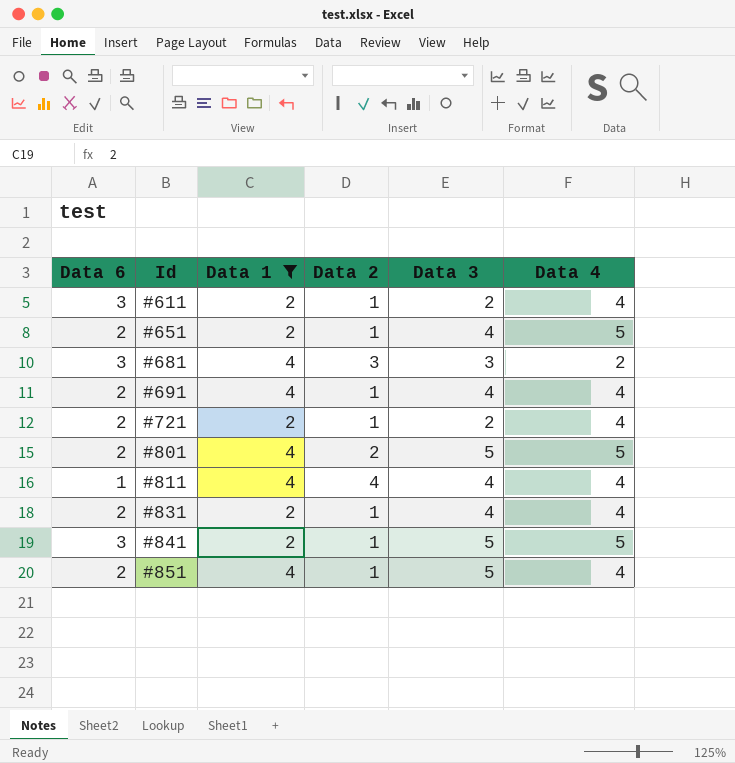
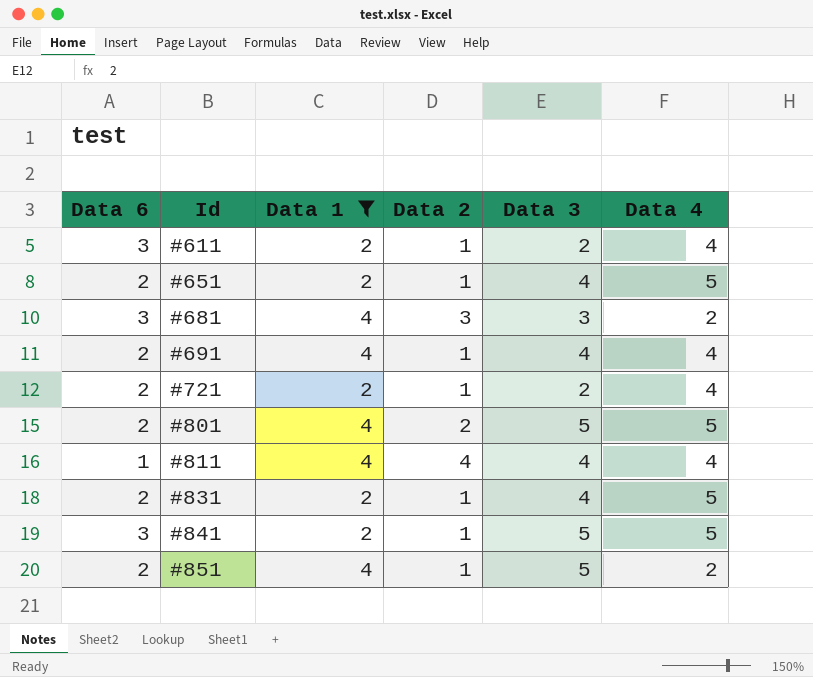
#831 | Data 4: 4 -> 5
#851 | Data 4: 4 -> 2

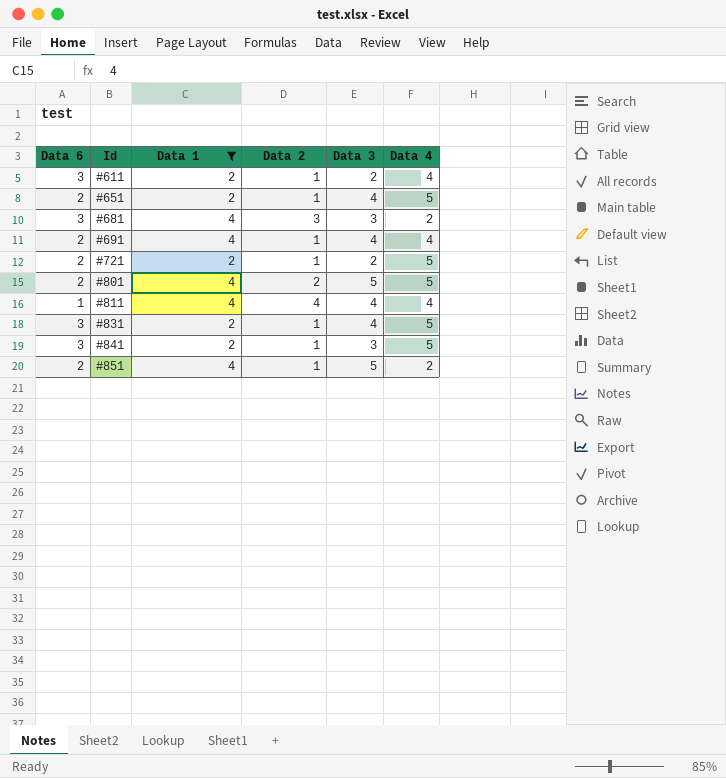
#721 | Data 4: 4 -> 5
#831 | Data 6: 2 -> 3
#841 | Data 3: 5 -> 3

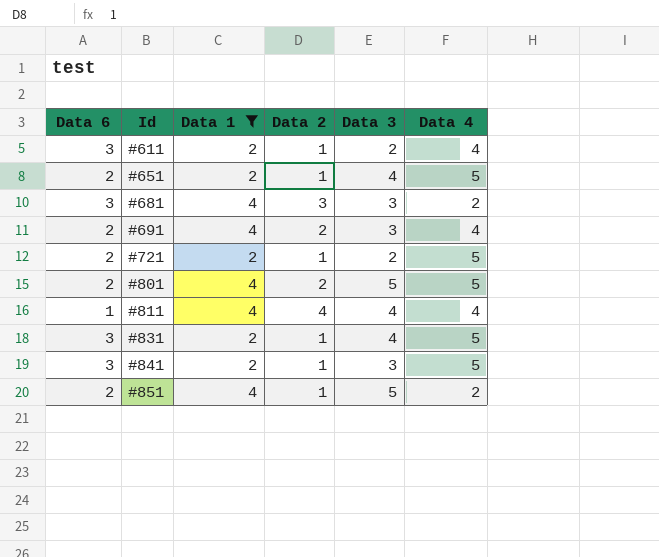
#691 | Data 2: 1 -> 2
#691 | Data 3: 4 -> 3

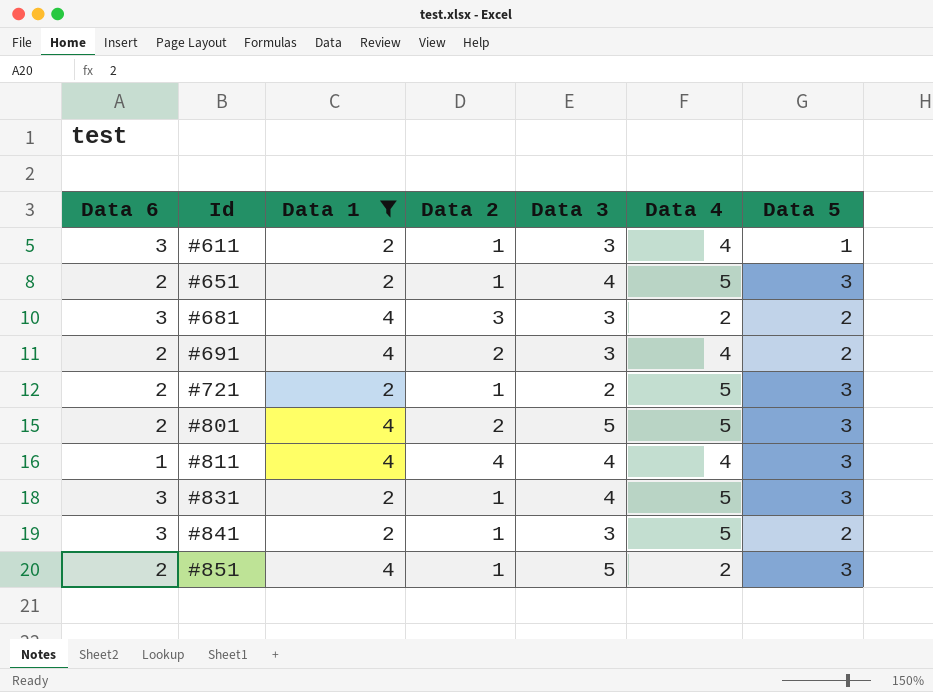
column Data 5 | position: none -> 7
#611 | Data 3: 2 -> 3

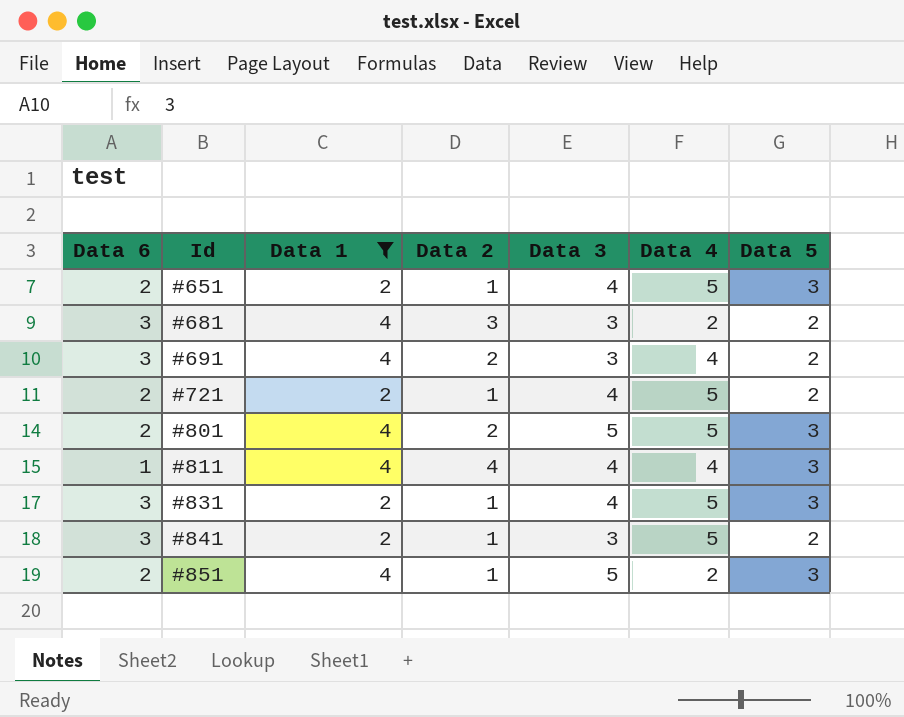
row #611: 3 | 2 | 1 | 3 | 4 | 1 -> none
#691 | Data 6: 2 -> 3
#721 | Data 3: 2 -> 4
#721 | Data 5: 3 -> 2

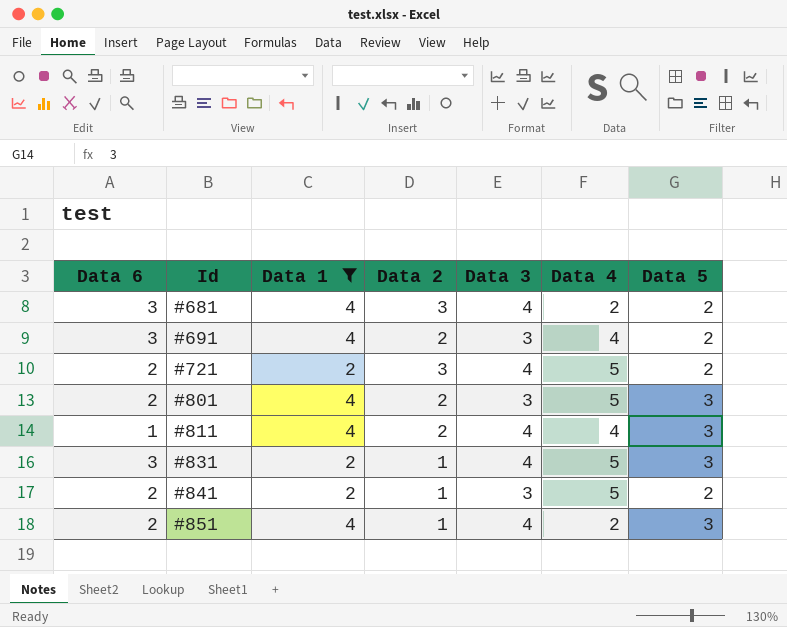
row #651: 2 | 2 | 1 | 4 | 5 | 3 -> none
#681 | Data 3: 3 -> 4
#721 | Data 2: 1 -> 3
#801 | Data 3: 5 -> 3
#811 | Data 2: 4 -> 2
#841 | Data 6: 3 -> 2
#851 | Data 3: 5 -> 4

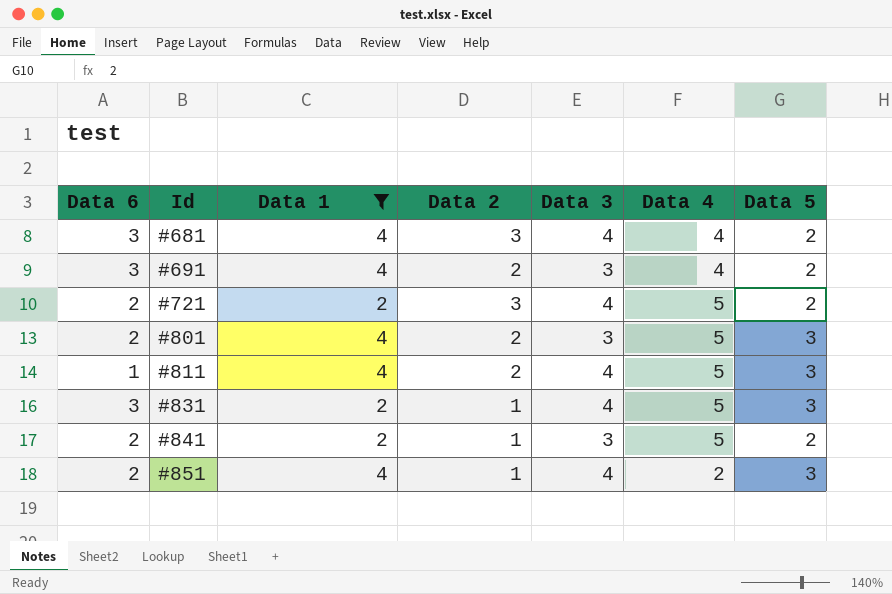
#681 | Data 4: 2 -> 4
#811 | Data 4: 4 -> 5

